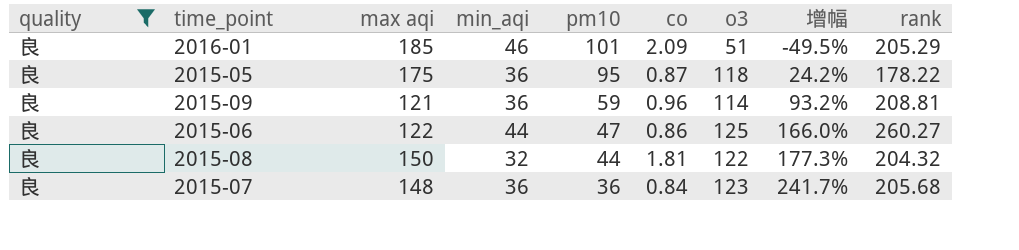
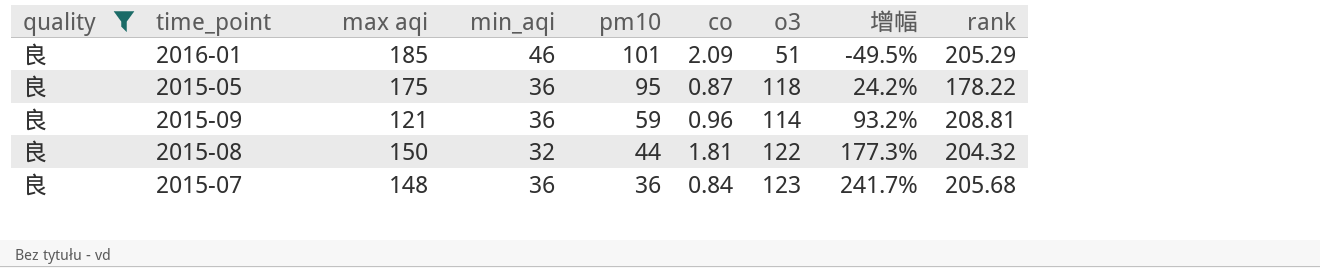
row 2015-06: 良 | 122 | 44 | 47 | 0.86 | 125 | 166.0% | 260.27 -> none

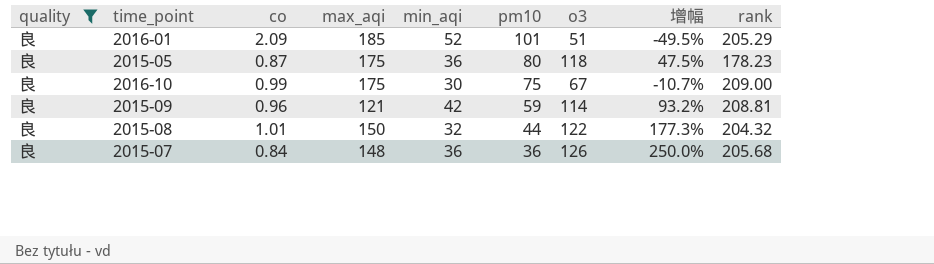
column co | position: 6 -> 3
column name: max aqi -> max_aqi
2016-01 | min_aqi: 46 -> 52
2015-05 | pm10: 95 -> 80
2015-05 | 增幅: 24.2% -> 47.5%
2015-05 | rank: 178.22 -> 178.23
row 2016-10: none -> 良 | 0.99 | 175 | 30 | 75 | 67 | -10.7% | 209.00
2015-09 | min_aqi: 36 -> 42
2015-08 | co: 1.81 -> 1.01
2015-07 | o3: 123 -> 126
2015-07 | 增幅: 241.7% -> 250.0%

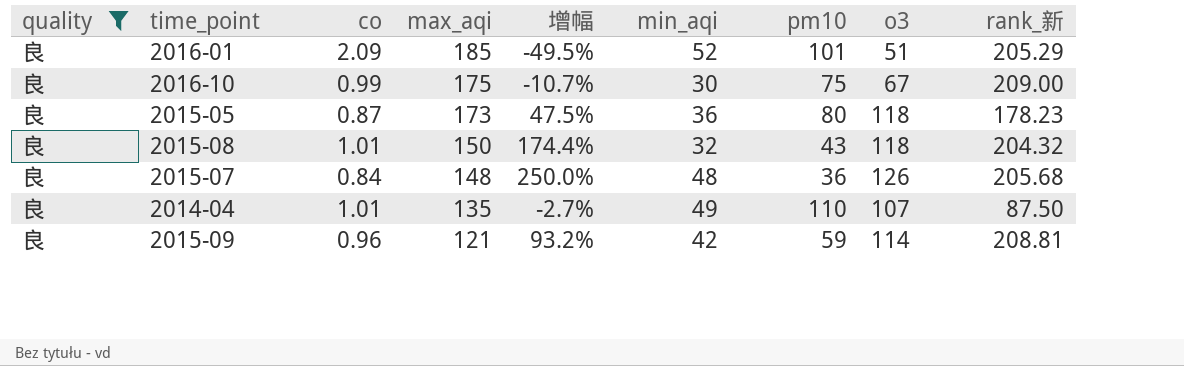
row order: pm10 descending -> max_aqi descending
column 增幅 | position: 8 -> 5
column name: rank -> rank_新
2015-05 | max_aqi: 175 -> 173
2015-08 | 增幅: 177.3% -> 174.4%
2015-08 | pm10: 44 -> 43
2015-08 | o3: 122 -> 118
2015-07 | min_aqi: 36 -> 48
row 2014-04: none -> 良 | 1.01 | 135 | -2.7% | 49 | 110 | 107 | 87.50

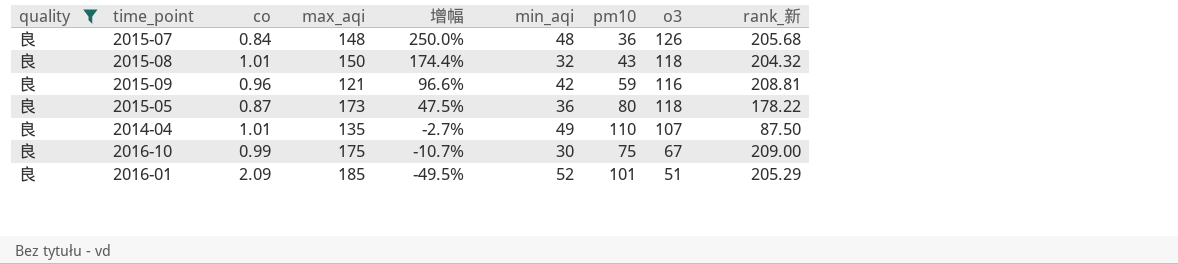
row order: max_aqi descending -> 增幅 descending
2015-09 | 增幅: 93.2% -> 96.6%
2015-09 | o3: 114 -> 116
2015-05 | rank_新: 178.23 -> 178.22

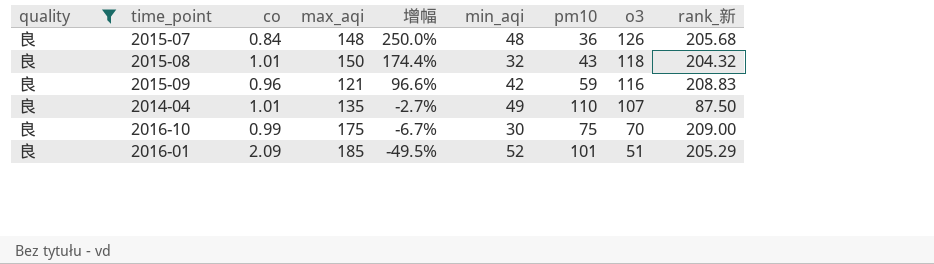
row 2015-05: 良 | 0.87 | 173 | 47.5% | 36 | 80 | 118 | 178.22 -> none
2015-09 | rank_新: 208.81 -> 208.83
2016-10 | 增幅: -10.7% -> -6.7%
2016-10 | o3: 67 -> 70

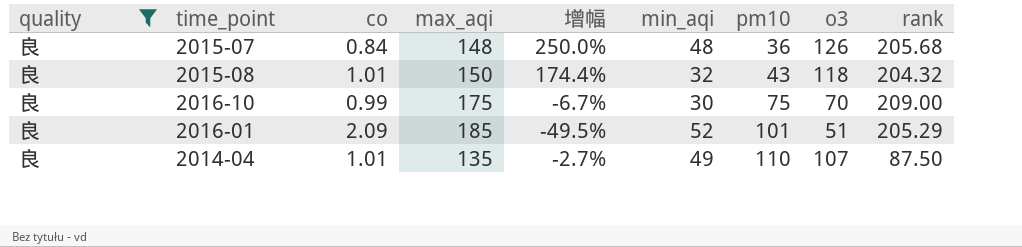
row order: 增幅 descending -> pm10 ascending
column name: rank_新 -> rank
row 2015-09: 良 | 0.96 | 121 | 96.6% | 42 | 59 | 116 | 208.83 -> none

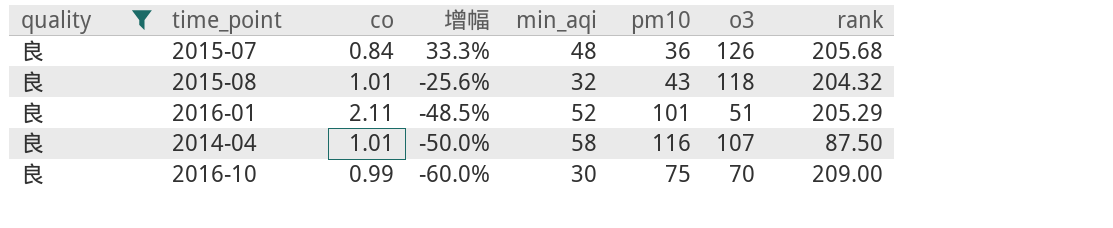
row order: pm10 ascending -> 增幅 descending
column max_aqi | position: 4 -> none
column 增幅 | formula: ([o3] - [pm10]) / [pm10] -> ([min_aqi] - [pm10]) / [pm10]
2016-01 | co: 2.09 -> 2.11
2014-04 | min_aqi: 49 -> 58
2014-04 | pm10: 110 -> 116

